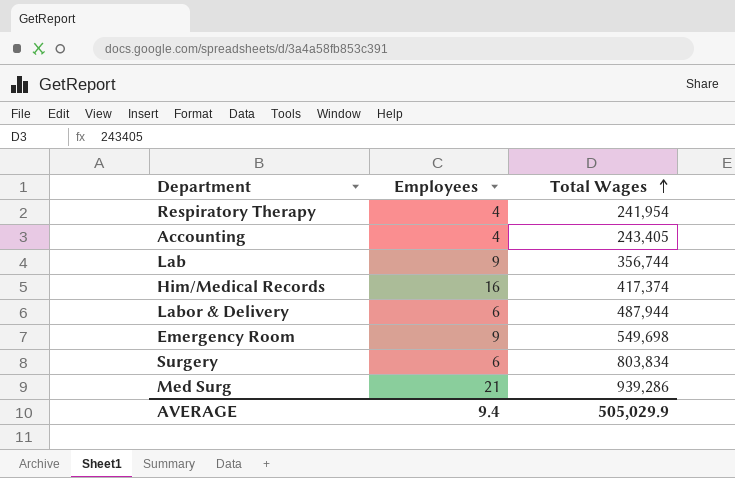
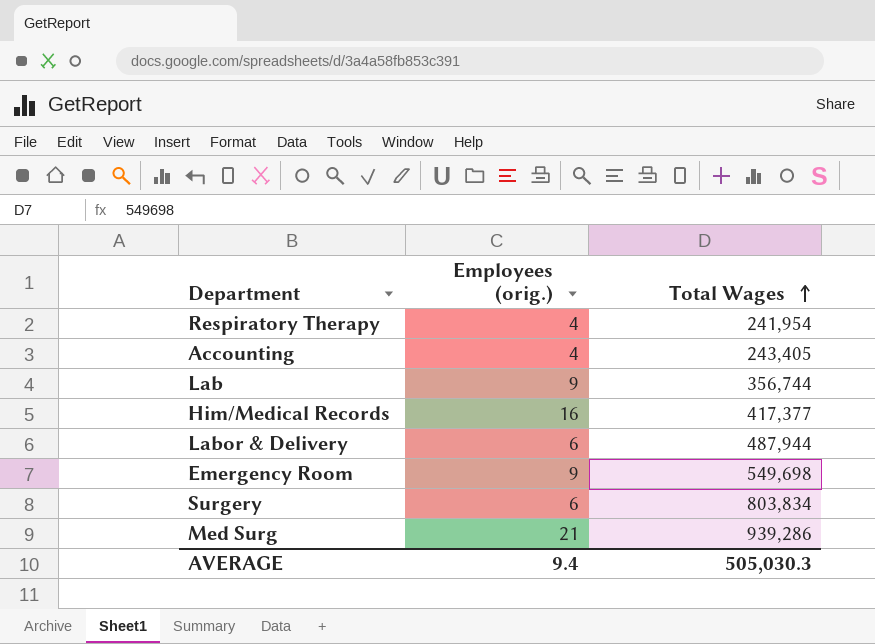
column name: Employees -> Employees (orig.)
Him/Medical Records | Total Wages: 417,374 -> 417,377
AVERAGE | Total Wages: 505,029.9 -> 505,030.3

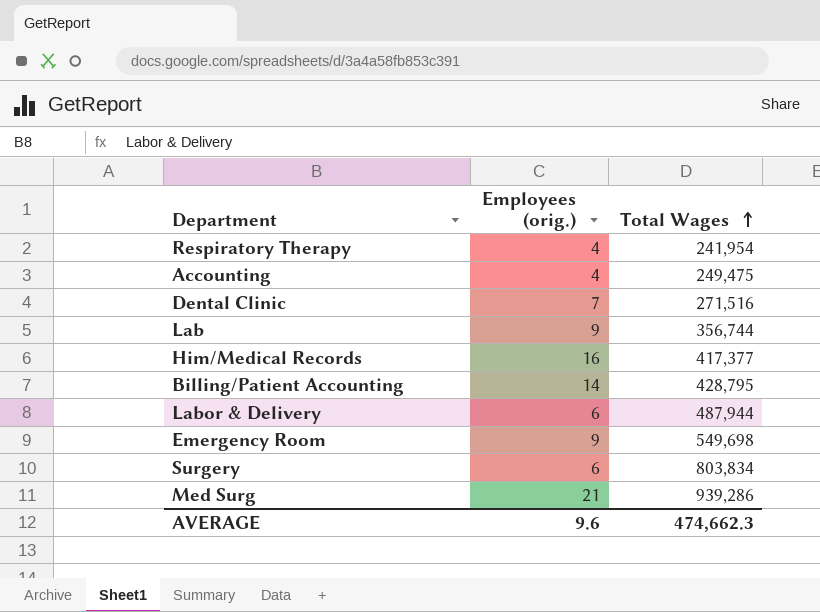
Accounting | Total Wages: 243,405 -> 249,475
row Dental Clinic: none -> 7 | 271,516
row Billing/Patient Accounting: none -> 14 | 428,795
AVERAGE | Employees (orig.): 9.4 -> 9.6
AVERAGE | Total Wages: 505,030.3 -> 474,662.3

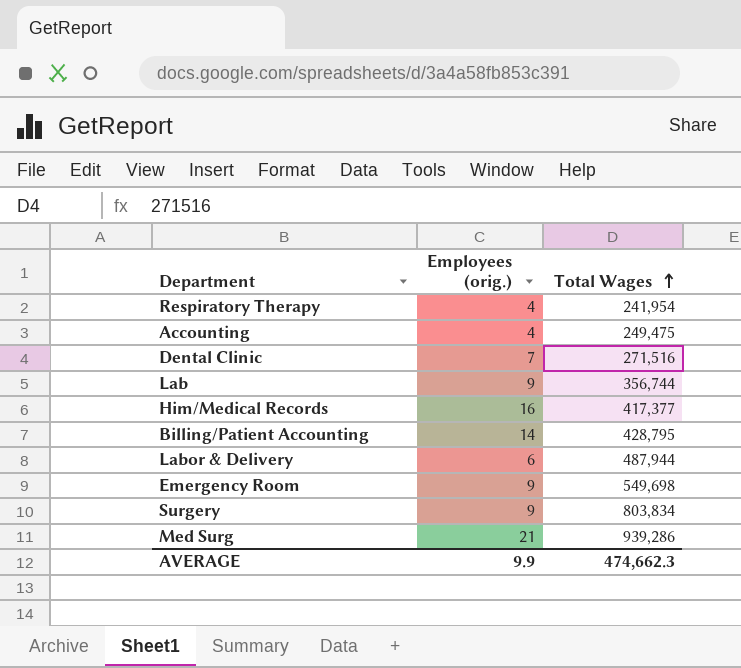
Surgery | Employees (orig.): 6 -> 9
AVERAGE | Employees (orig.): 9.6 -> 9.9

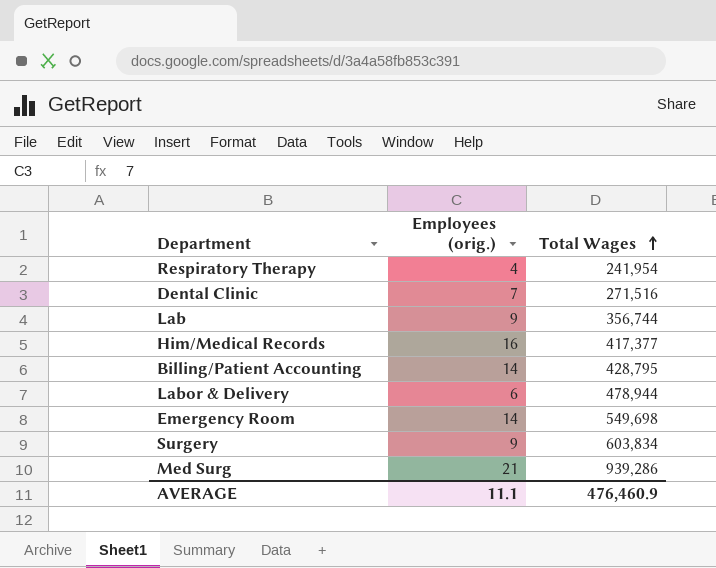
row Accounting: 4 | 249,475 -> none
Labor & Delivery | Total Wages: 487,944 -> 478,944
Emergency Room | Employees (orig.): 9 -> 14
Surgery | Total Wages: 803,834 -> 603,834
AVERAGE | Employees (orig.): 9.9 -> 11.1
AVERAGE | Total Wages: 474,662.3 -> 476,460.9

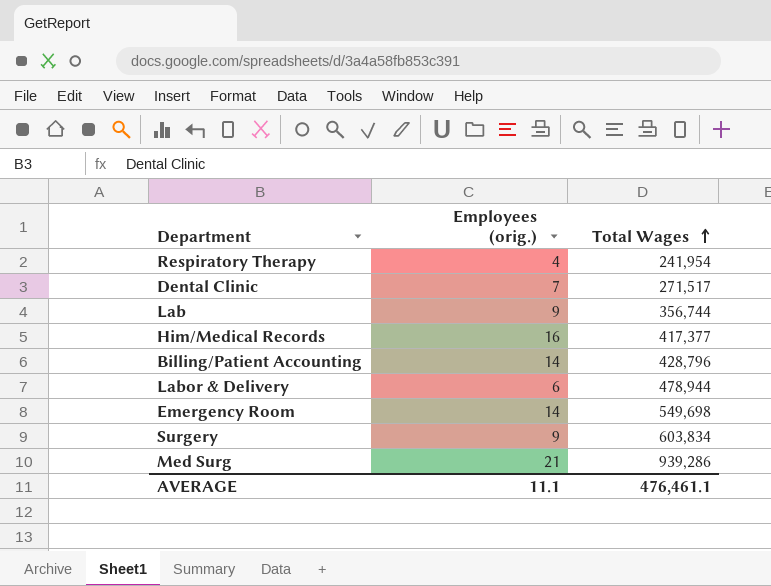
Dental Clinic | Total Wages: 271,516 -> 271,517
Billing/Patient Accounting | Total Wages: 428,795 -> 428,796
AVERAGE | Total Wages: 476,460.9 -> 476,461.1

